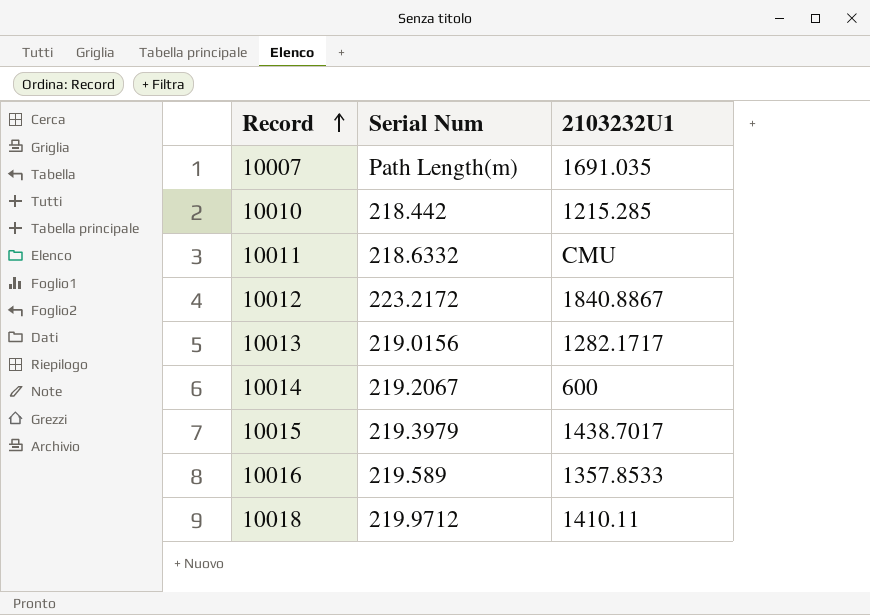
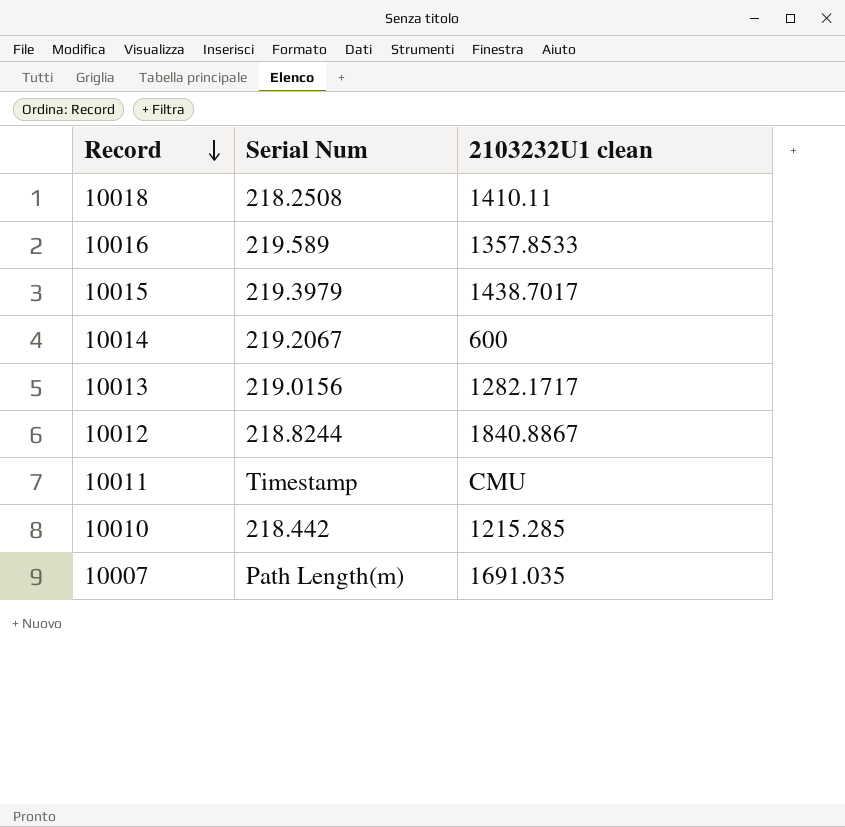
row order: Record ascending -> Record descending
column name: 2103232U1 -> 2103232U1 clean
10018 | Serial Num: 219.9712 -> 218.2508
10012 | Serial Num: 223.2172 -> 218.8244
10011 | Serial Num: 218.6332 -> Timestamp

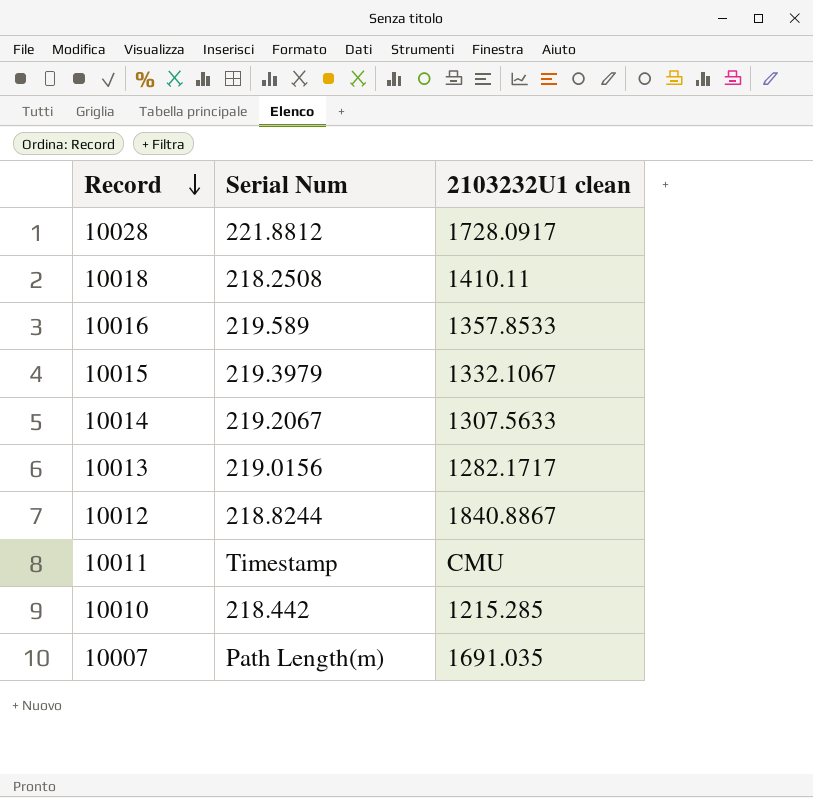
row 10028: none -> 221.8812 | 1728.0917
10015 | 2103232U1 clean: 1438.7017 -> 1332.1067
10014 | 2103232U1 clean: 600 -> 1307.5633

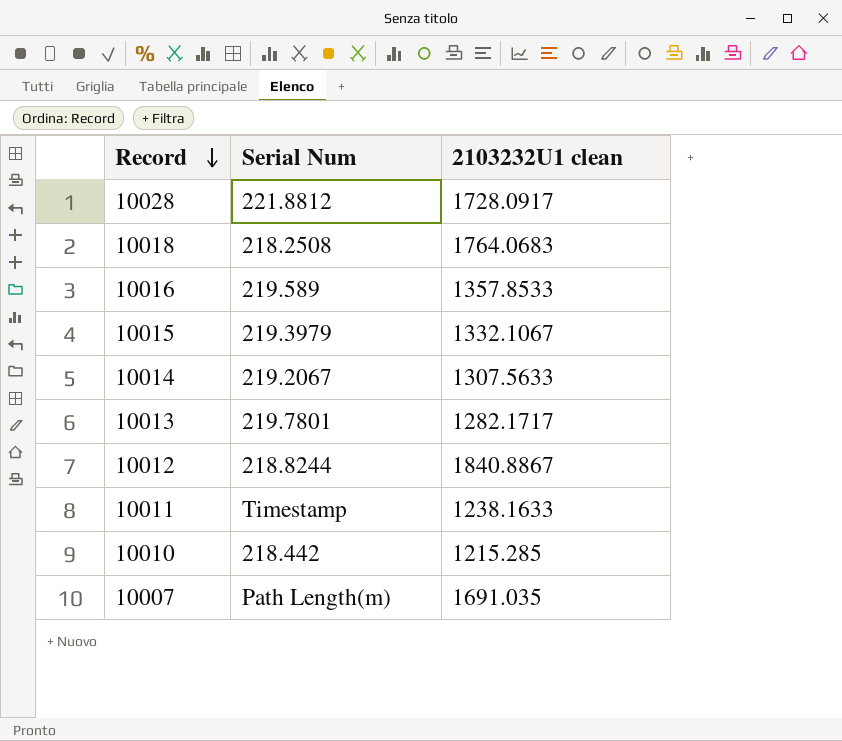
10018 | 2103232U1 clean: 1410.11 -> 1764.0683
10013 | Serial Num: 219.0156 -> 219.7801
10011 | 2103232U1 clean: CMU -> 1238.1633

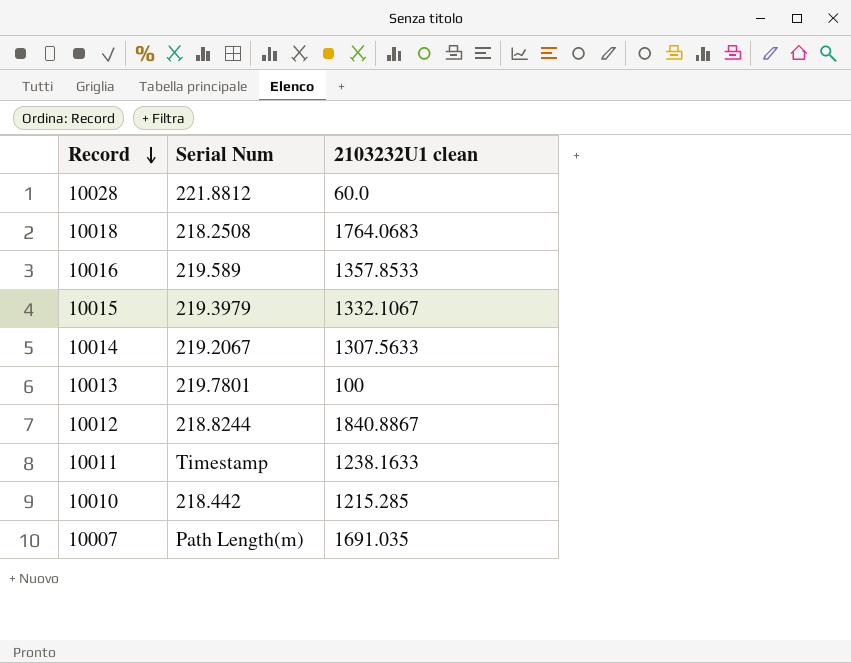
10028 | 2103232U1 clean: 1728.0917 -> 60.0
10013 | 2103232U1 clean: 1282.1717 -> 100

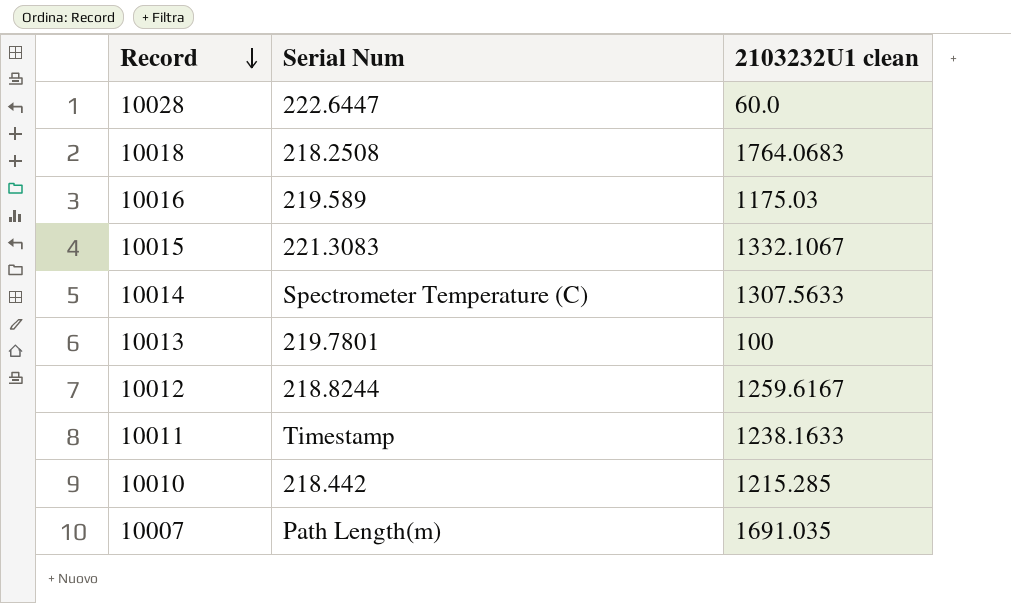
10028 | Serial Num: 221.8812 -> 222.6447
10016 | 2103232U1 clean: 1357.8533 -> 1175.03
10015 | Serial Num: 219.3979 -> 221.3083
10014 | Serial Num: 219.2067 -> Spectrometer Temperature (C)
10012 | 2103232U1 clean: 1840.8867 -> 1259.6167

